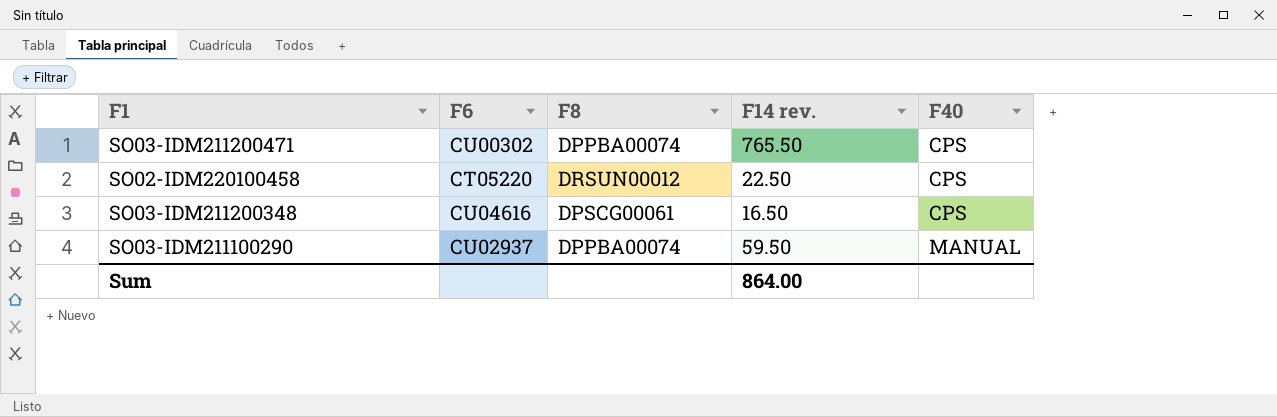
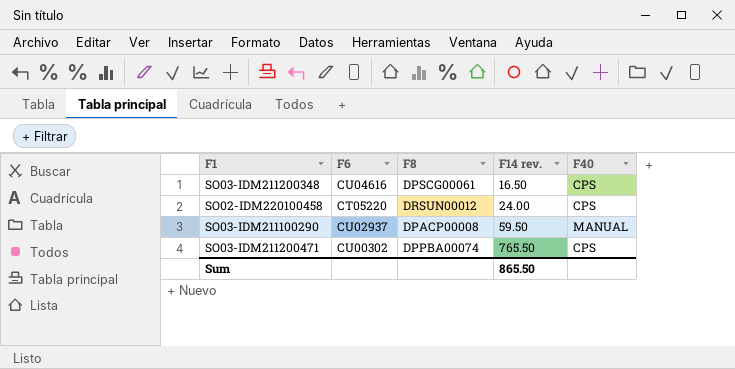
row order: F40 ascending -> F14 rev. ascending
SO02-IDM220100458 | F14 rev.: 22.50 -> 24.00
SO03-IDM211100290 | F8: DPPBA00074 -> DPACP00008
Sum | F14 rev.: 864.00 -> 865.50

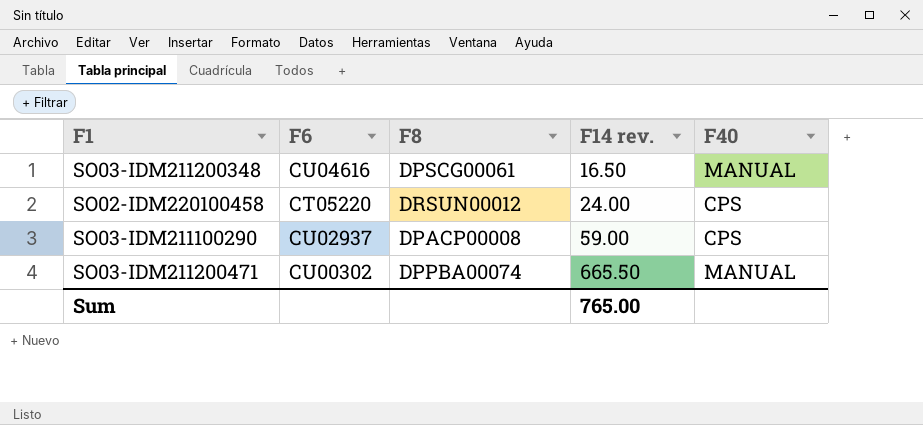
SO03-IDM211200348 | F40: CPS -> MANUAL
SO03-IDM211100290 | F14 rev.: 59.50 -> 59.00
SO03-IDM211100290 | F40: MANUAL -> CPS
SO03-IDM211200471 | F14 rev.: 765.50 -> 665.50
SO03-IDM211200471 | F40: CPS -> MANUAL
Sum | F14 rev.: 865.50 -> 765.00

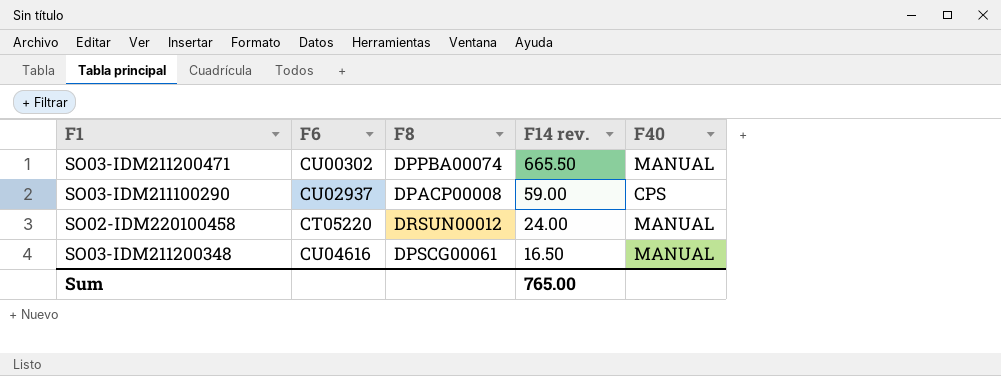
row order: F14 rev. ascending -> F14 rev. descending
SO02-IDM220100458 | F40: CPS -> MANUAL

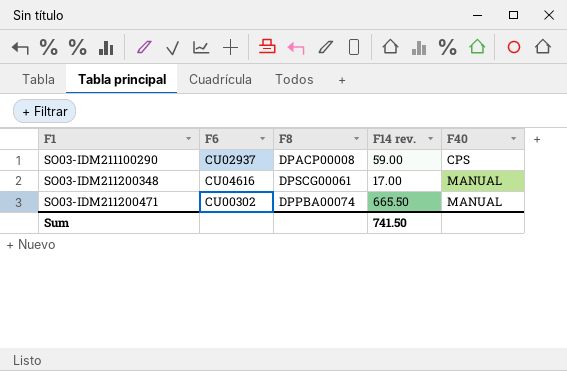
row order: F14 rev. descending -> F1 ascending
row SO02-IDM220100458: CT05220 | DRSUN00012 | 24.00 | MANUAL -> none
SO03-IDM211200348 | F14 rev.: 16.50 -> 17.00
Sum | F14 rev.: 765.00 -> 741.50

